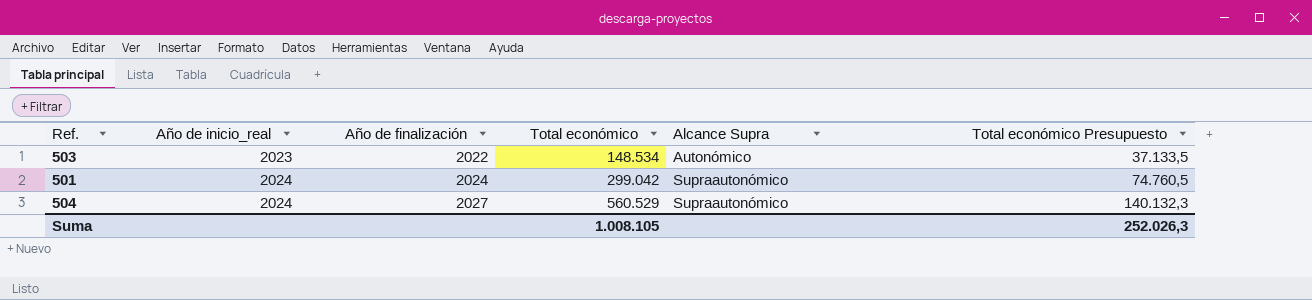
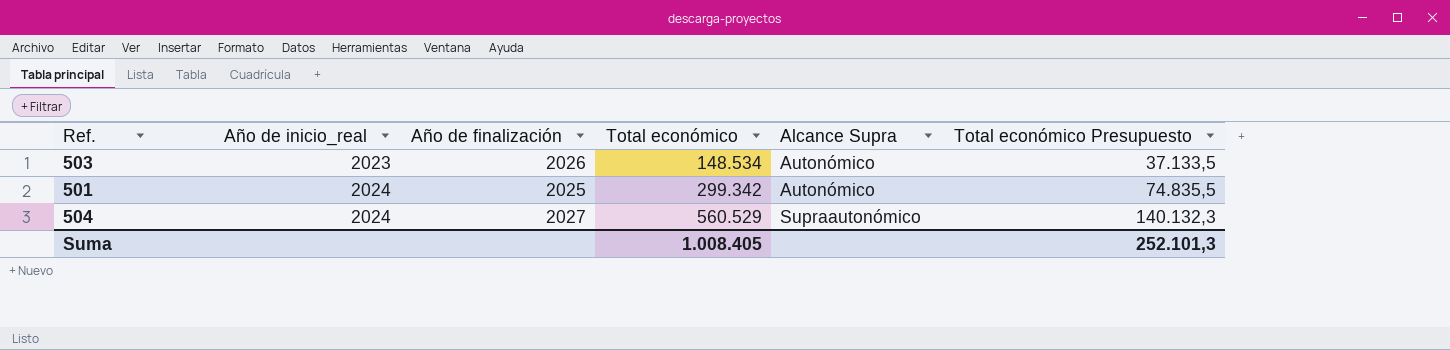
503 | Año de finalización: 2022 -> 2026
501 | Año de finalización: 2024 -> 2025
501 | Total económico: 299.042 -> 299.342
501 | Alcance Supra: Supraautonómico -> Autonómico
501 | Total económico Presupuesto: 74.760,5 -> 74.835,5
Suma | Total económico: 1.008.105 -> 1.008.405
Suma | Total económico Presupuesto: 252.026,3 -> 252.101,3

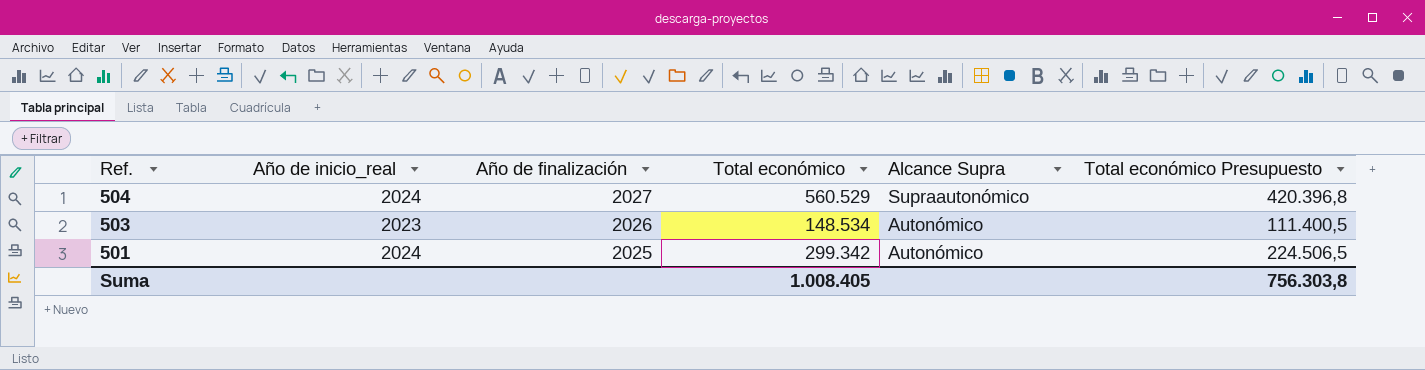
row order: Año de inicio_real ascending -> Ref. descending
column Total económico Presupuesto | formula: [Total económico] * 0,25 -> [Total económico] * 0,75
Suma | Total económico Presupuesto: 252.101,3 -> 756.303,8

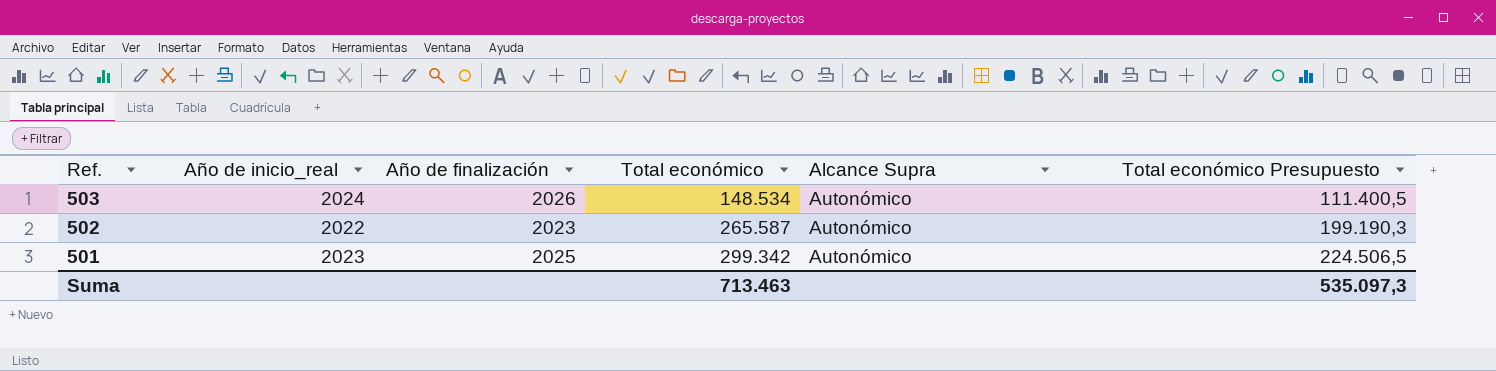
row 504: 2024 | 2027 | 560.529 | Supraautonómico | 420.396,8 -> none
503 | Año de inicio_real: 2023 -> 2024
row 502: none -> 2022 | 2023 | 265.587 | Autonómico | 199.190,3
501 | Año de inicio_real: 2024 -> 2023
Suma | Total económico: 1.008.405 -> 713.463
Suma | Total económico Presupuesto: 756.303,8 -> 535.097,3

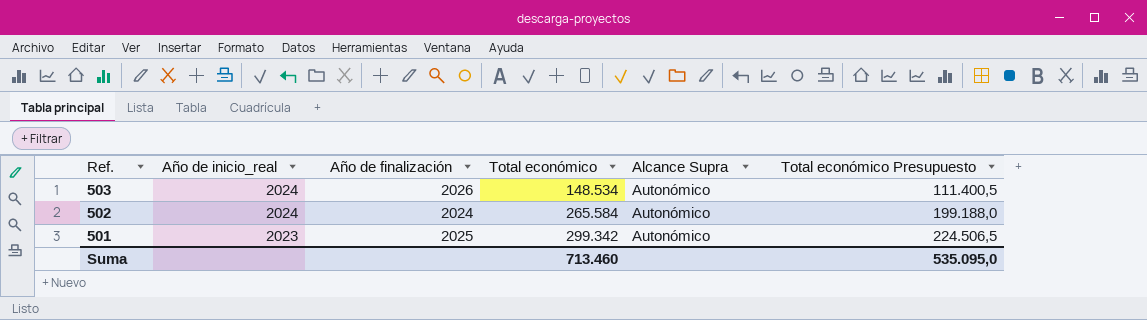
502 | Año de inicio_real: 2022 -> 2024
502 | Año de finalización: 2023 -> 2024
502 | Total económico: 265.587 -> 265.584
502 | Total económico Presupuesto: 199.190,3 -> 199.188,0
Suma | Total económico: 713.463 -> 713.460
Suma | Total económico Presupuesto: 535.097,3 -> 535.095,0

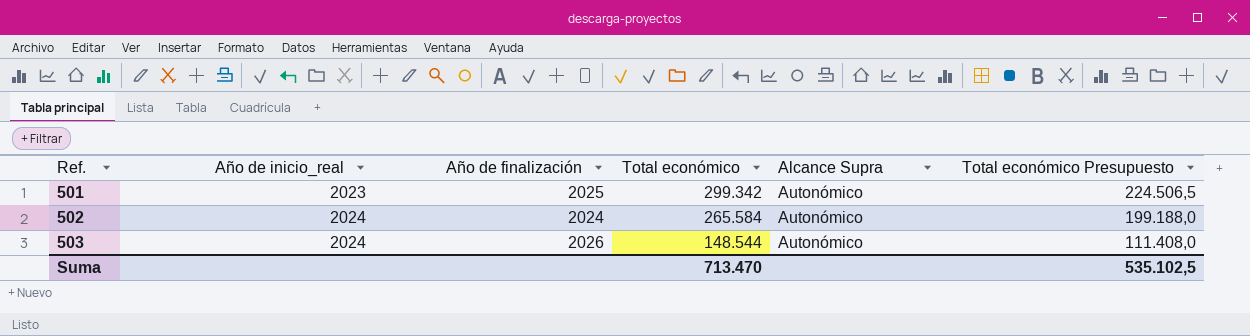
row order: Ref. descending -> Ref. ascending
503 | Total económico: 148.534 -> 148.544
503 | Total económico Presupuesto: 111.400,5 -> 111.408,0
Suma | Total económico: 713.460 -> 713.470
Suma | Total económico Presupuesto: 535.095,0 -> 535.102,5

